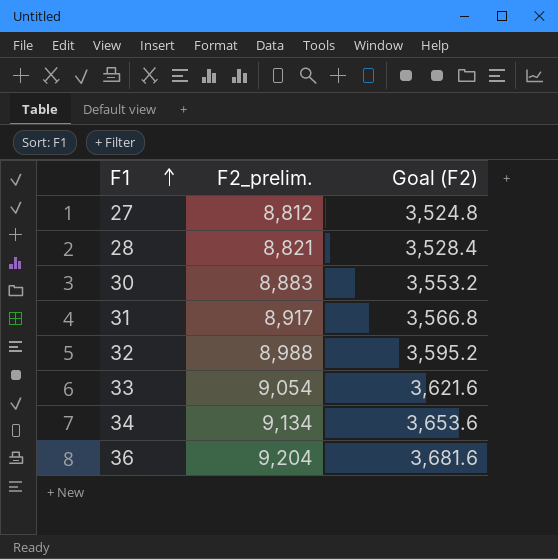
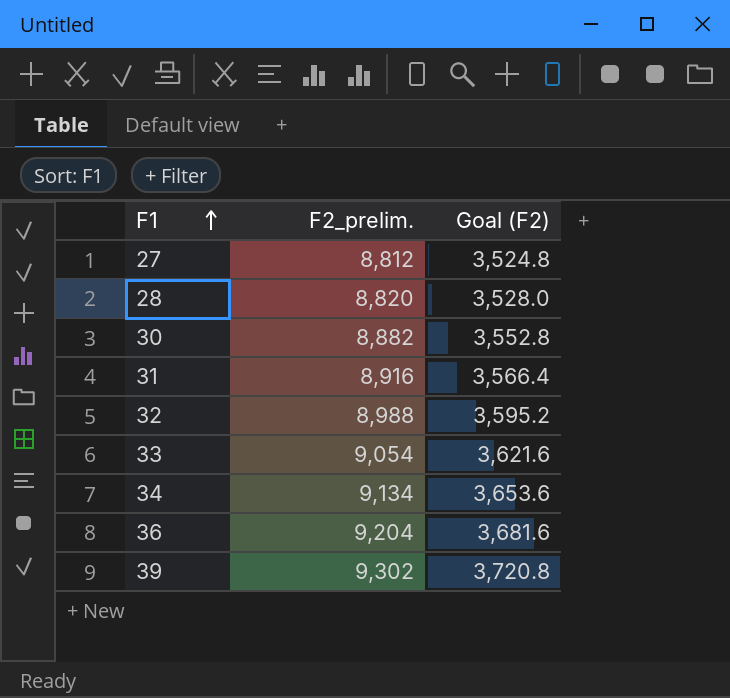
28 | F2_prelim.: 8,821 -> 8,820
28 | Goal (F2): 3,528.4 -> 3,528.0
30 | F2_prelim.: 8,883 -> 8,882
30 | Goal (F2): 3,553.2 -> 3,552.8
31 | F2_prelim.: 8,917 -> 8,916
31 | Goal (F2): 3,566.8 -> 3,566.4
row 39: none -> 9,302 | 3,720.8

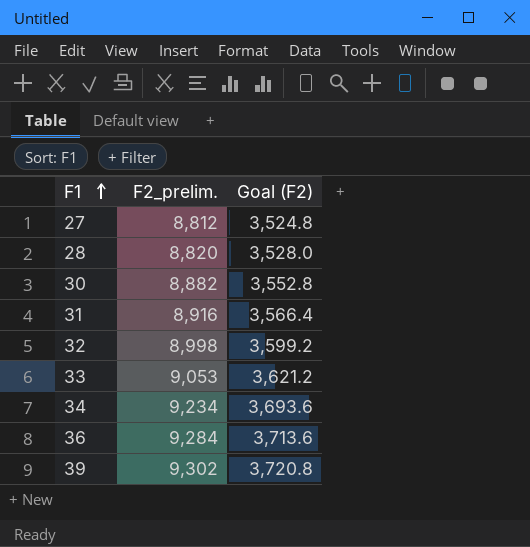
32 | F2_prelim.: 8,988 -> 8,998
32 | Goal (F2): 3,595.2 -> 3,599.2
33 | F2_prelim.: 9,054 -> 9,053
33 | Goal (F2): 3,621.6 -> 3,621.2
34 | F2_prelim.: 9,134 -> 9,234
34 | Goal (F2): 3,653.6 -> 3,693.6
36 | F2_prelim.: 9,204 -> 9,284
36 | Goal (F2): 3,681.6 -> 3,713.6

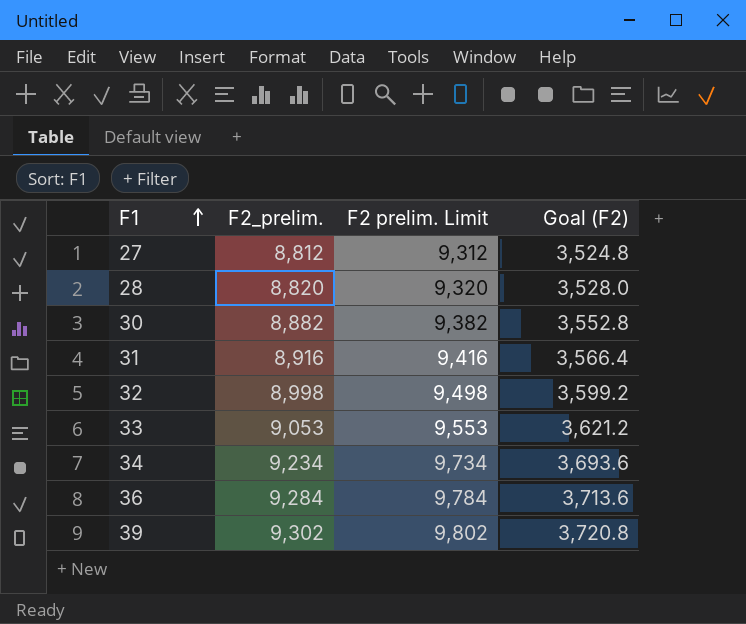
column F2 prelim. Limit | formula: none -> [F2_prelim.] + 500

